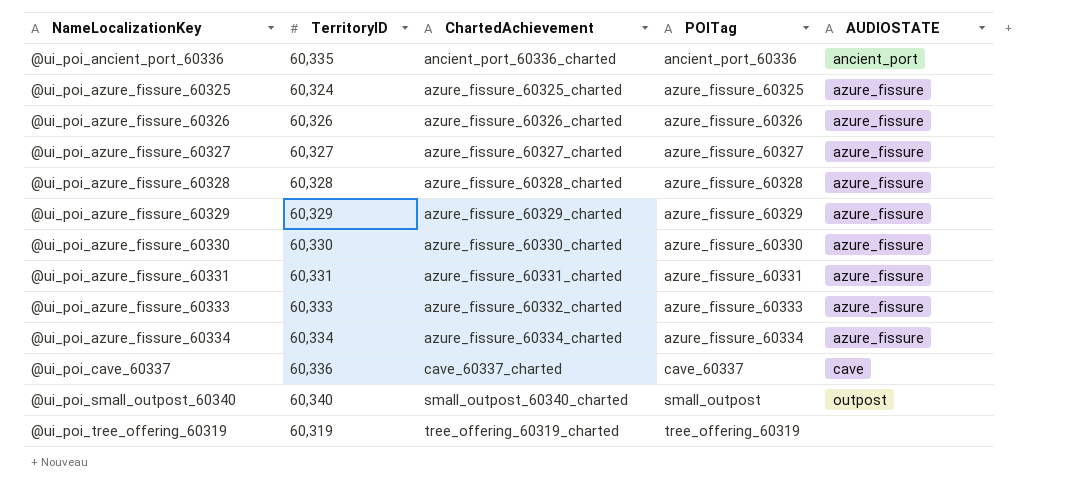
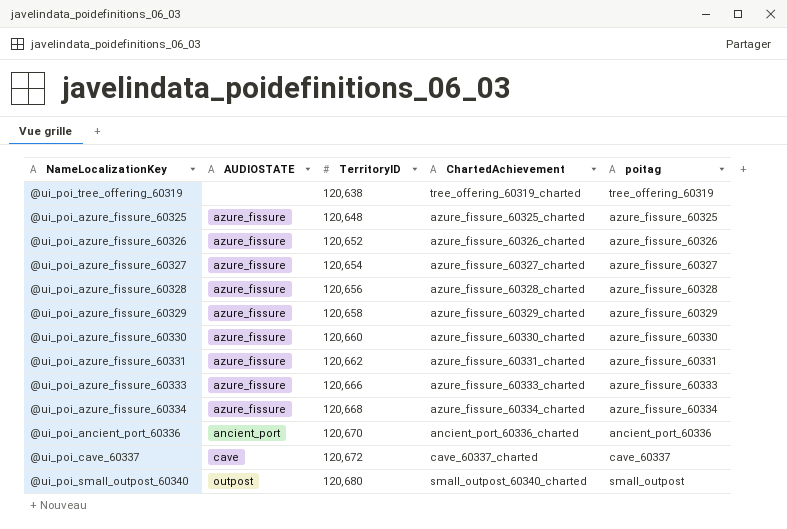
row order: NameLocalizationKey ascending -> TerritoryID ascending
column AUDIOSTATE | position: 5 -> 2
column name: POITag -> poitag
@ui_poi_tree_offering_60319 | TerritoryID: 60,319 -> 120,638
@ui_poi_azure_fissure_60325 | TerritoryID: 60,324 -> 120,648
@ui_poi_azure_fissure_60326 | TerritoryID: 60,326 -> 120,652
@ui_poi_azure_fissure_60327 | TerritoryID: 60,327 -> 120,654
@ui_poi_azure_fissure_60328 | TerritoryID: 60,328 -> 120,656
@ui_poi_azure_fissure_60329 | TerritoryID: 60,329 -> 120,658
@ui_poi_azure_fissure_60330 | TerritoryID: 60,330 -> 120,660
@ui_poi_azure_fissure_60331 | TerritoryID: 60,331 -> 120,662
@ui_poi_azure_fissure_60333 | TerritoryID: 60,333 -> 120,666
@ui_poi_azure_fissure_60333 | ChartedAchievement: azure_fissure_60332_charted -> azure_fissure_60333_charted
@ui_poi_azure_fissure_60334 | TerritoryID: 60,334 -> 120,668
@ui_poi_ancient_port_60336 | TerritoryID: 60,335 -> 120,670
@ui_poi_cave_60337 | TerritoryID: 60,336 -> 120,672
@ui_poi_small_outpost_60340 | TerritoryID: 60,340 -> 120,680

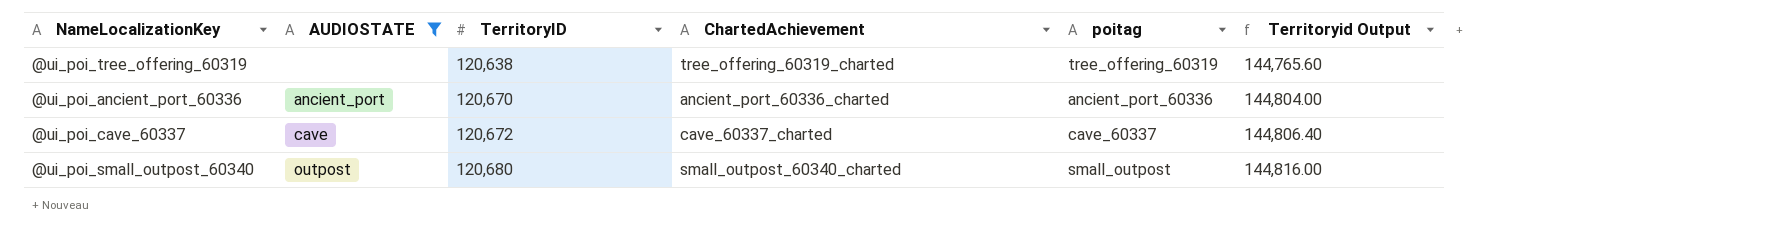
filter: none -> AUDIOSTATE != azure_fissure
column Territoryid Output | formula: none -> [TerritoryID] * 1.2

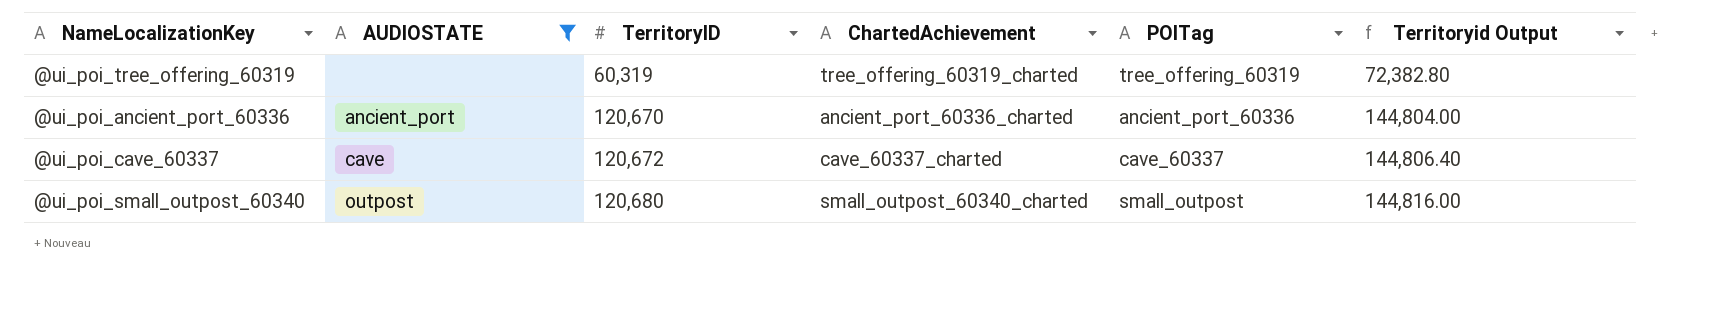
column name: poitag -> POITag
@ui_poi_tree_offering_60319 | TerritoryID: 120,638 -> 60,319
@ui_poi_tree_offering_60319 | Territoryid Output: 144,765.60 -> 72,382.80

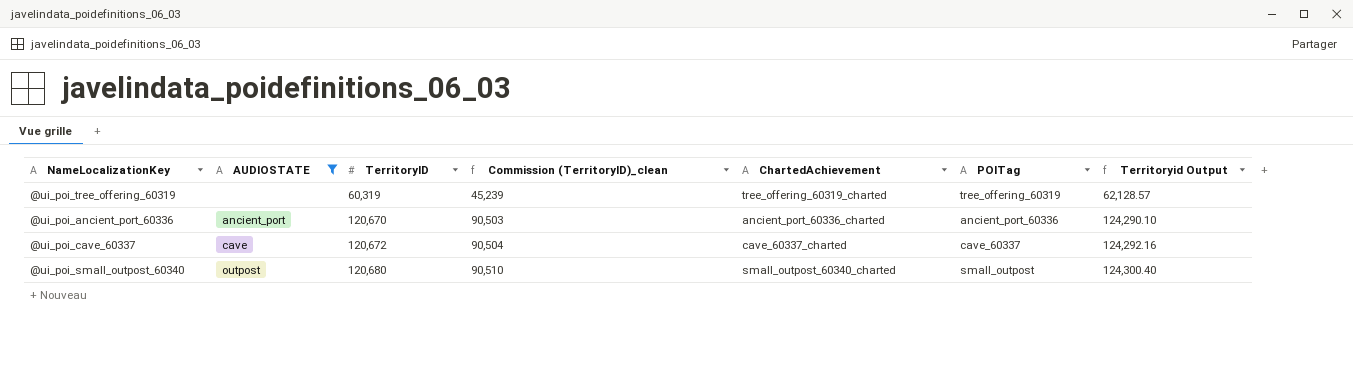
column Commission (TerritoryID)_clean | formula: none -> [TerritoryID] * 0.75
column Territoryid Output | formula: [TerritoryID] * 1.2 -> [TerritoryID] * 1.03

